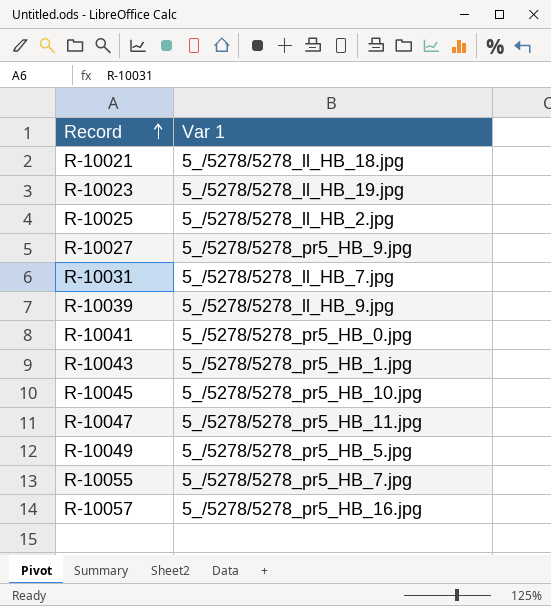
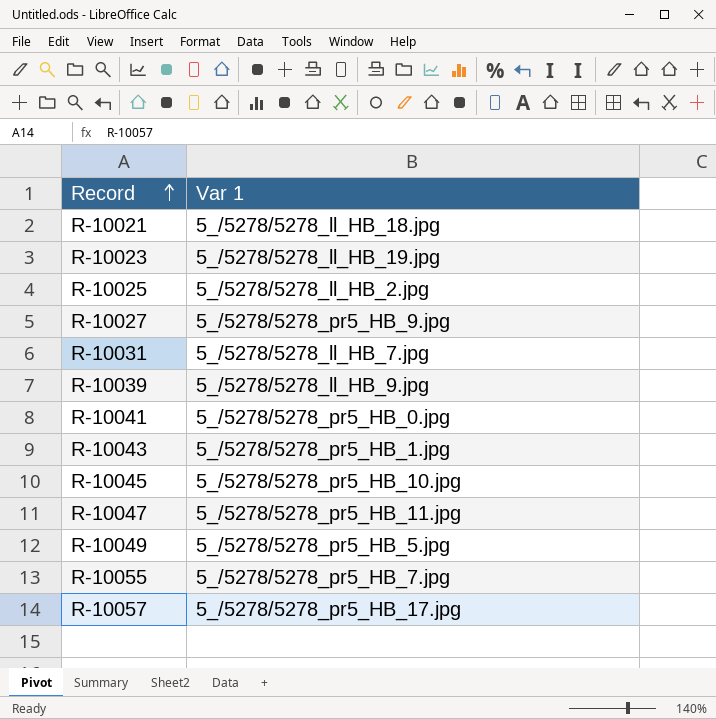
R-10057 | Var 1: 5_/5278/5278_pr5_HB_16.jpg -> 5_/5278/5278_pr5_HB_17.jpg

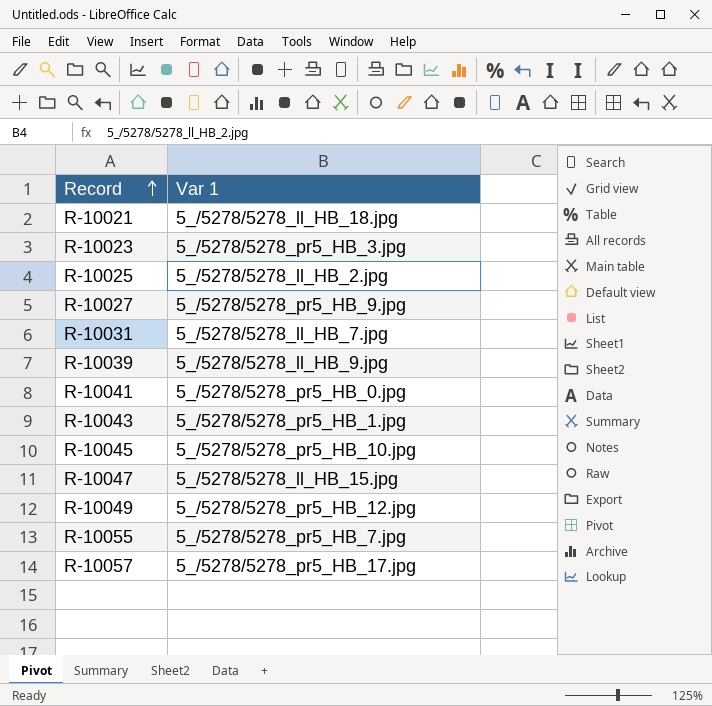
R-10023 | Var 1: 5_/5278/5278_ll_HB_19.jpg -> 5_/5278/5278_pr5_HB_3.jpg
R-10047 | Var 1: 5_/5278/5278_pr5_HB_11.jpg -> 5_/5278/5278_ll_HB_15.jpg
R-10049 | Var 1: 5_/5278/5278_pr5_HB_5.jpg -> 5_/5278/5278_pr5_HB_12.jpg

